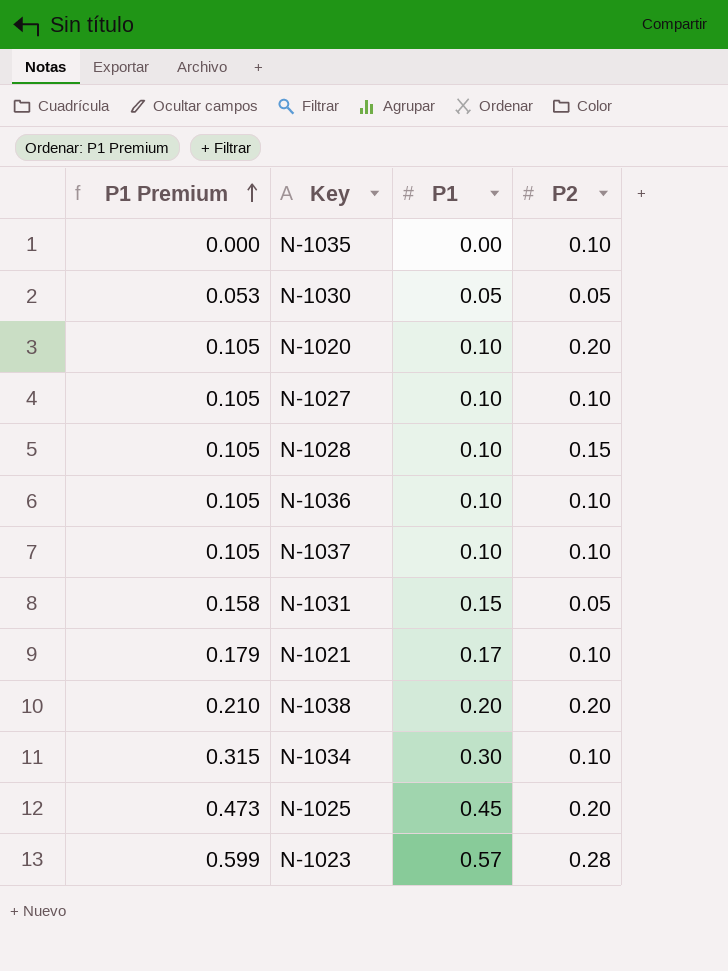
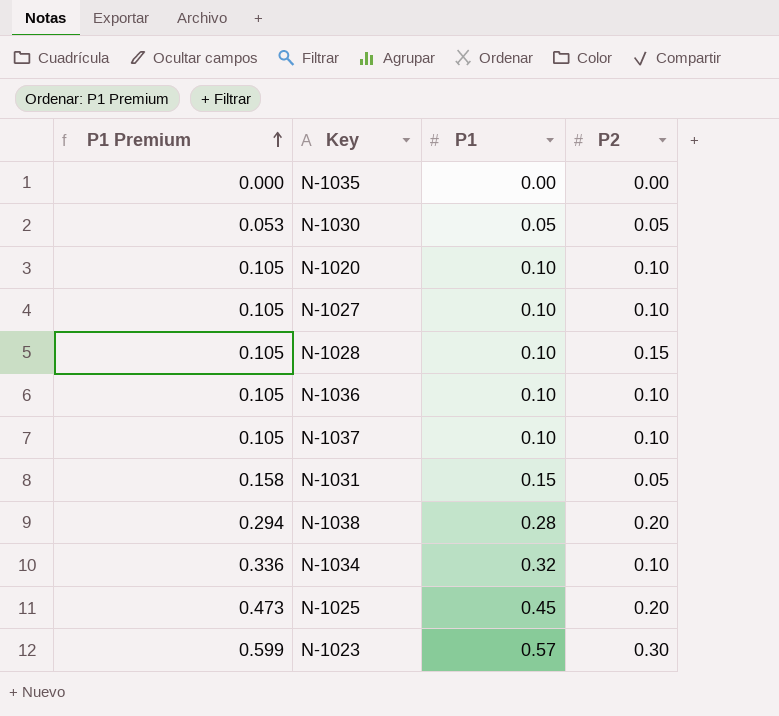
row N-1021: 0.179 | 0.17 | 0.10 -> none
N-1035 | P2: 0.10 -> 0.00
N-1020 | P2: 0.20 -> 0.10
N-1038 | P1 Premium: 0.210 -> 0.294
N-1038 | P1: 0.20 -> 0.28
N-1034 | P1 Premium: 0.315 -> 0.336
N-1034 | P1: 0.30 -> 0.32
N-1023 | P2: 0.28 -> 0.30

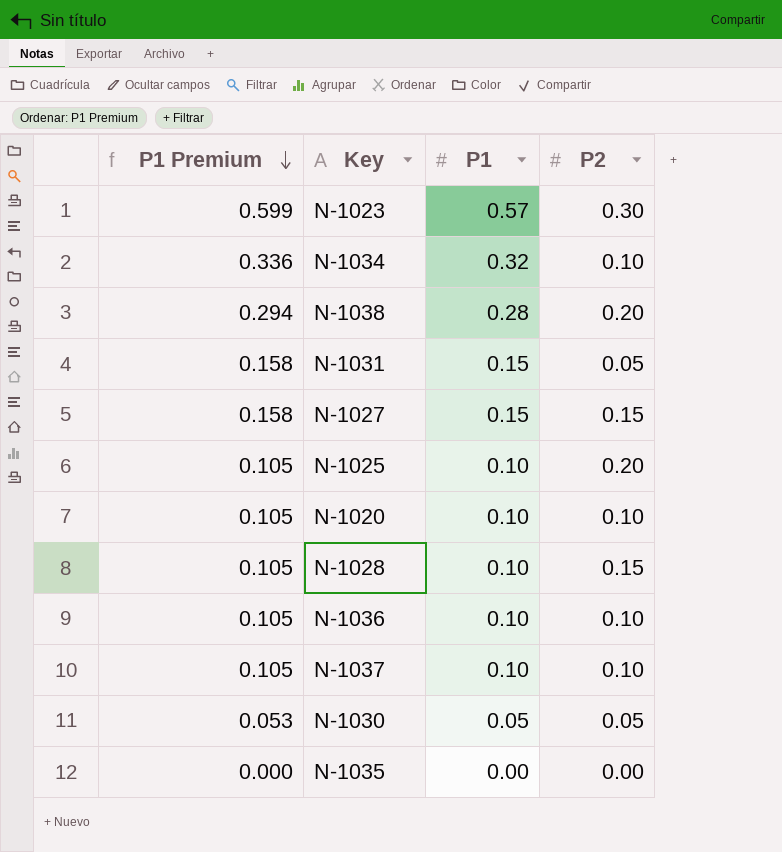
row order: P1 Premium ascending -> P1 Premium descending
N-1027 | P1 Premium: 0.105 -> 0.158
N-1027 | P1: 0.10 -> 0.15
N-1027 | P2: 0.10 -> 0.15
N-1025 | P1 Premium: 0.473 -> 0.105
N-1025 | P1: 0.45 -> 0.10

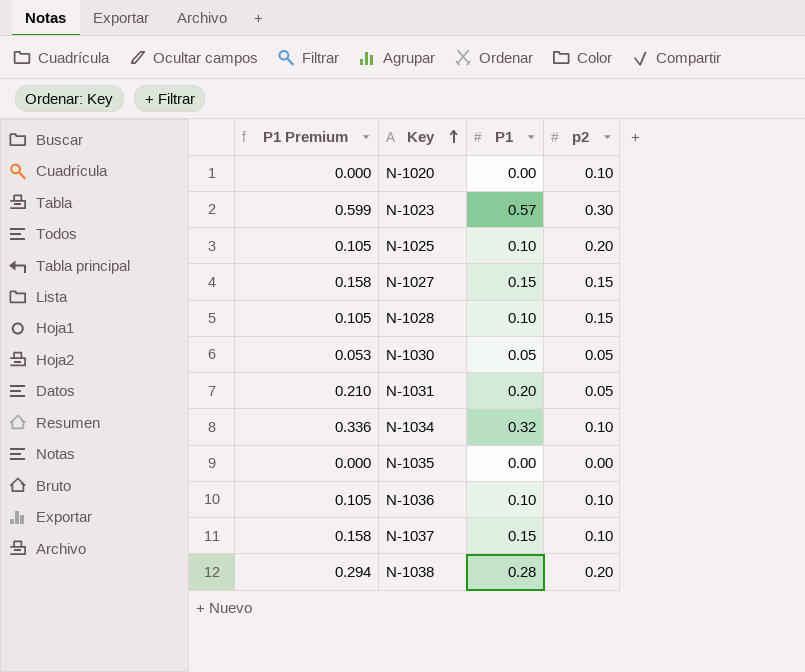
row order: P1 Premium descending -> Key ascending
column name: P2 -> p2
N-1020 | P1 Premium: 0.105 -> 0.000
N-1020 | P1: 0.10 -> 0.00
N-1031 | P1 Premium: 0.158 -> 0.210
N-1031 | P1: 0.15 -> 0.20
N-1037 | P1 Premium: 0.105 -> 0.158
N-1037 | P1: 0.10 -> 0.15

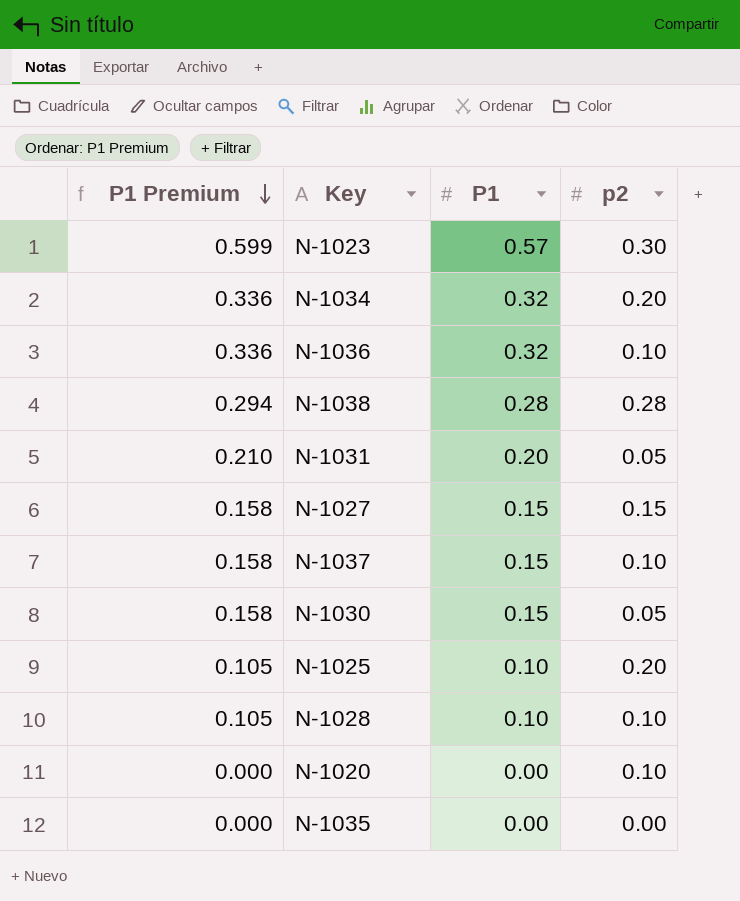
row order: Key ascending -> P1 Premium descending
N-1034 | p2: 0.10 -> 0.20
N-1036 | P1 Premium: 0.105 -> 0.336
N-1036 | P1: 0.10 -> 0.32
N-1038 | p2: 0.20 -> 0.28
N-1030 | P1 Premium: 0.053 -> 0.158
N-1030 | P1: 0.05 -> 0.15
N-1028 | p2: 0.15 -> 0.10

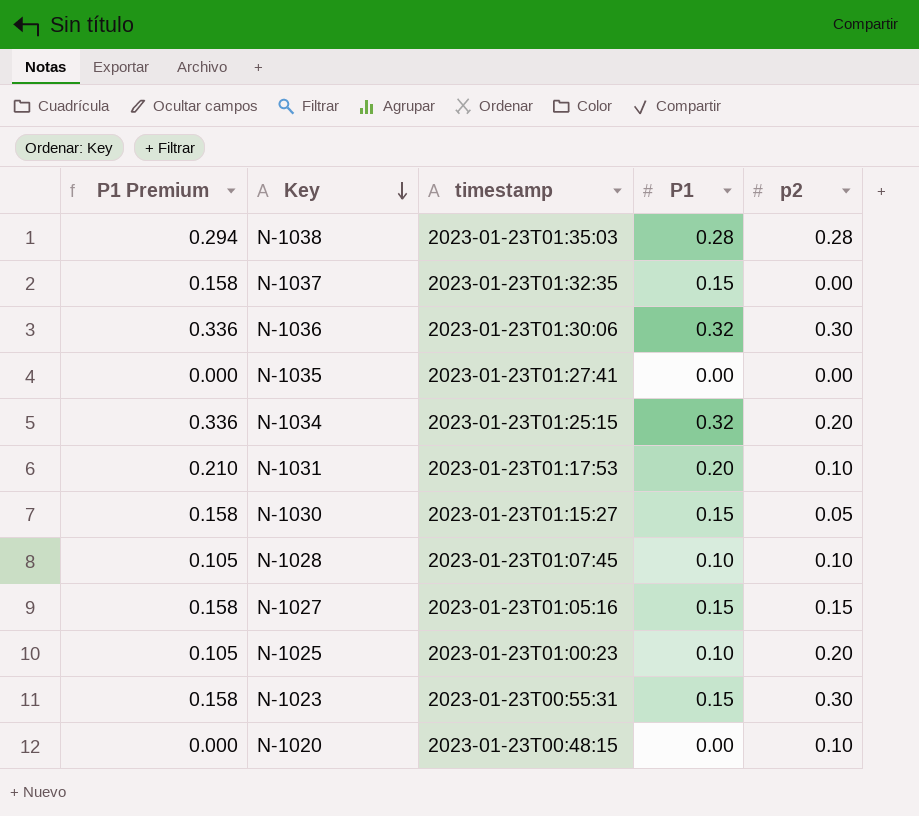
row order: P1 Premium descending -> Key descending
column timestamp | position: none -> 3
N-1037 | p2: 0.10 -> 0.00
N-1036 | p2: 0.10 -> 0.30
N-1031 | p2: 0.05 -> 0.10
N-1023 | P1 Premium: 0.599 -> 0.158
N-1023 | P1: 0.57 -> 0.15

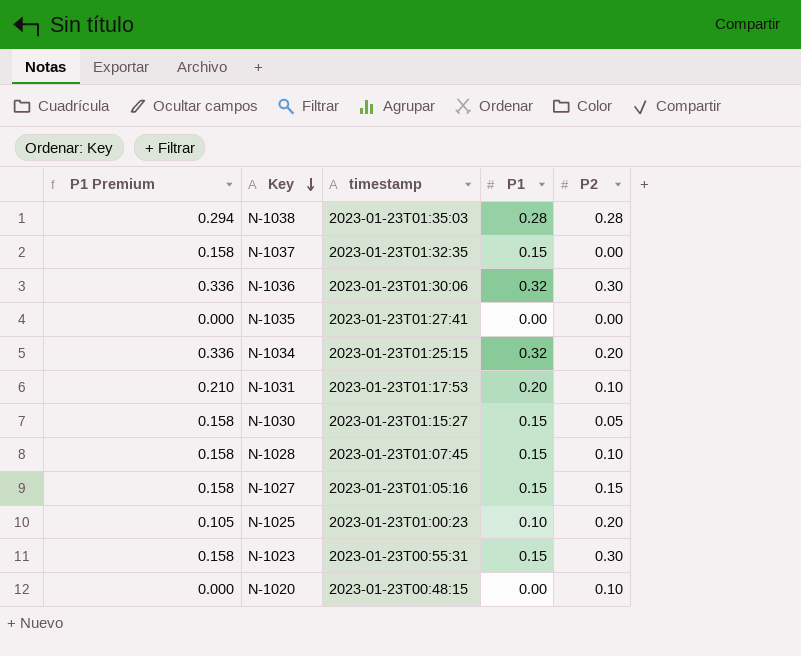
column name: p2 -> P2
N-1028 | P1 Premium: 0.105 -> 0.158
N-1028 | P1: 0.10 -> 0.15

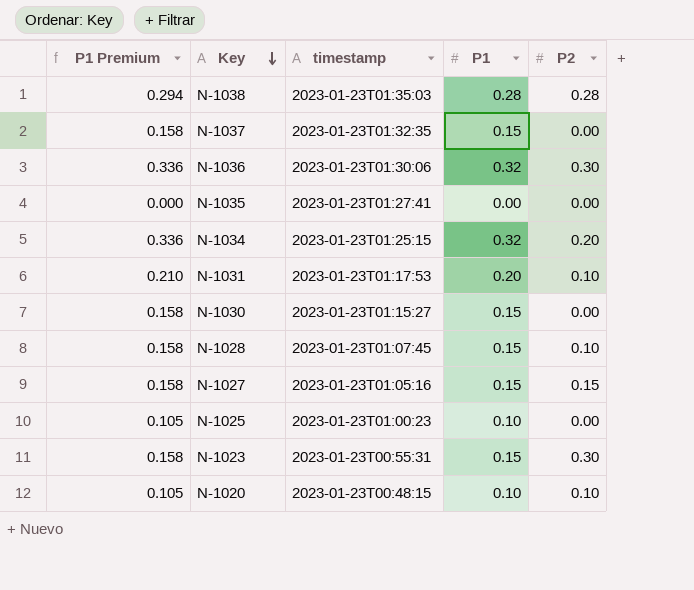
N-1030 | P2: 0.05 -> 0.00
N-1025 | P2: 0.20 -> 0.00
N-1020 | P1 Premium: 0.000 -> 0.105
N-1020 | P1: 0.00 -> 0.10

